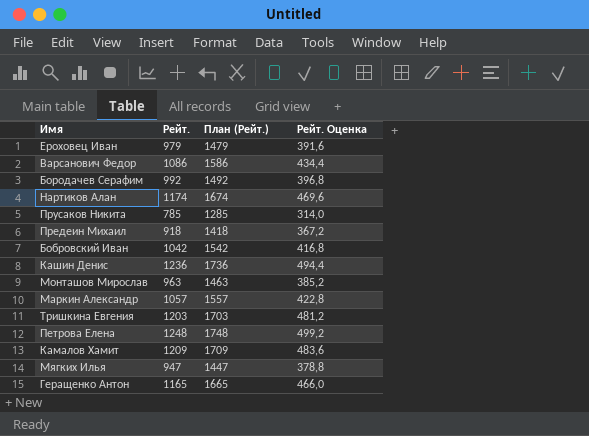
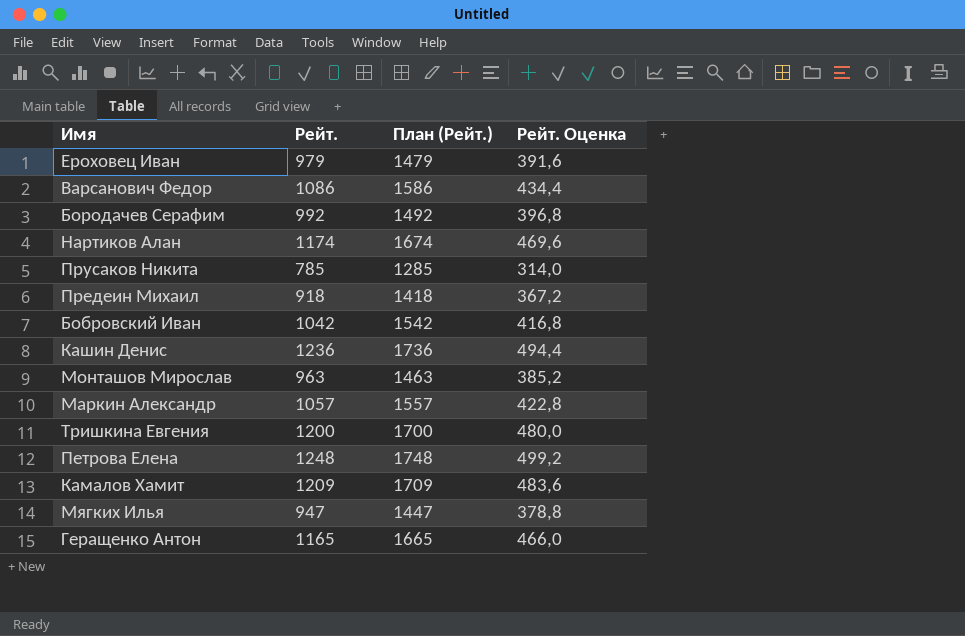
Тришкина Евгения | Рейт.: 1203 -> 1200
Тришкина Евгения | План (Рейт.): 1703 -> 1700
Тришкина Евгения | Рейт. Оценка: 481,2 -> 480,0

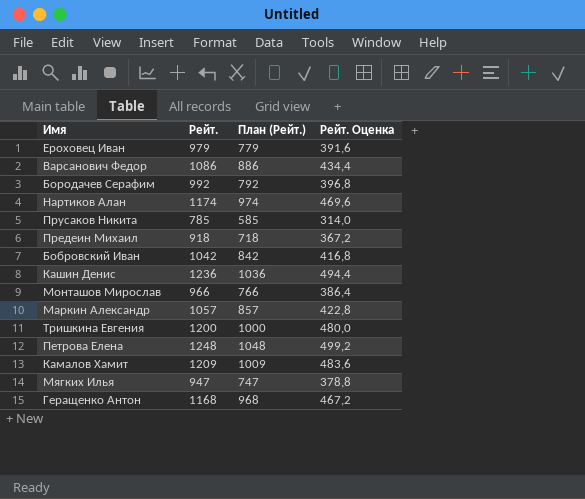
column План (Рейт.) | formula: [Рейт.] + 500 -> [Рейт.] - 200
Монташов Мирослав | Рейт.: 963 -> 966
Монташов Мирослав | Рейт. Оценка: 385,2 -> 386,4
Геращенко Антон | Рейт.: 1165 -> 1168
Геращенко Антон | Рейт. Оценка: 466,0 -> 467,2

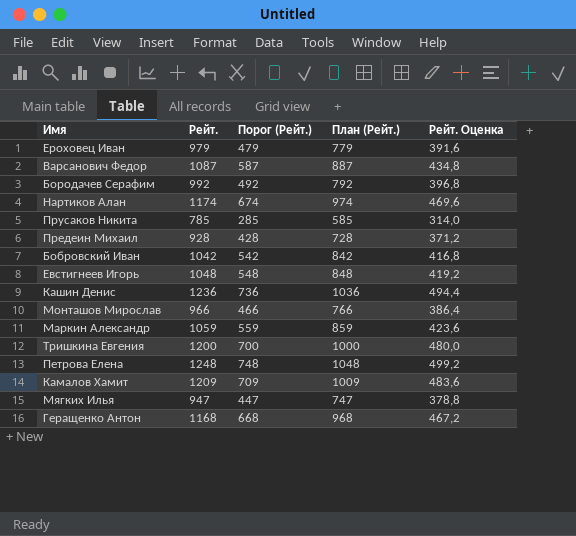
column Порог (Рейт.) | formula: none -> [Рейт.] - 500
Варсанович Федор | Рейт.: 1086 -> 1087
Варсанович Федор | План (Рейт.): 886 -> 887
Варсанович Федор | Рейт. Оценка: 434,4 -> 434,8
Предеин Михаил | Рейт.: 918 -> 928
Предеин Михаил | План (Рейт.): 718 -> 728
Предеин Михаил | Рейт. Оценка: 367,2 -> 371,2
row Евстигнеев Игорь: none -> 1048 | 548 | 848 | 419,2
Маркин Александр | Рейт.: 1057 -> 1059
Маркин Александр | План (Рейт.): 857 -> 859
Маркин Александр | Рейт. Оценка: 422,8 -> 423,6

